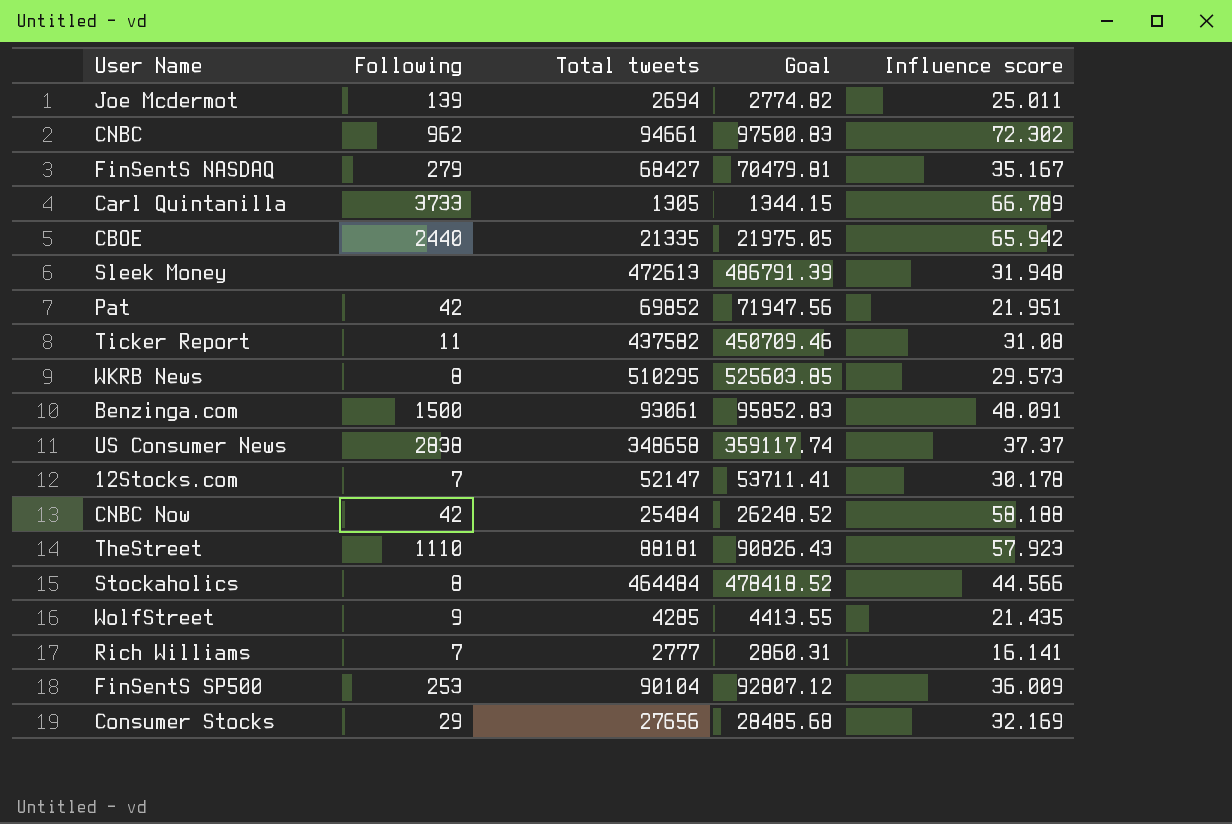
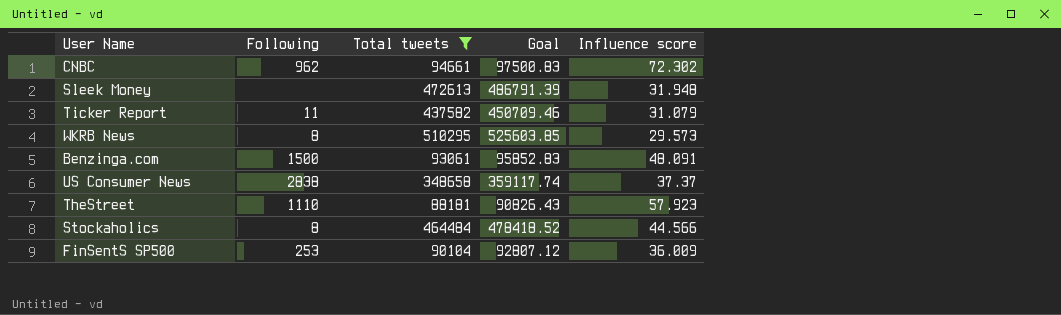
filter: none -> Total tweets >= 88181
Ticker Report | Influence score: 31.08 -> 31.079

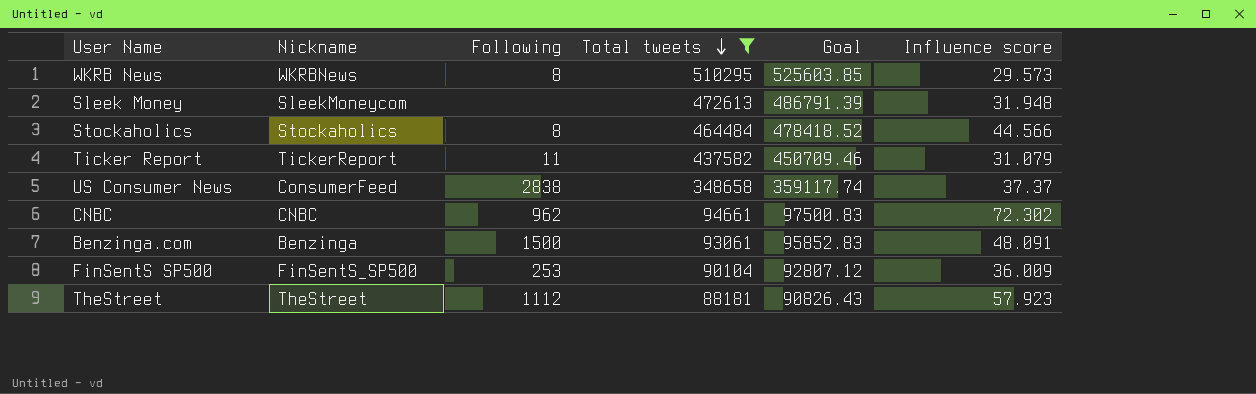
row order: none -> Total tweets descending
column Nickname | position: none -> 2
TheStreet | Following: 1110 -> 1112

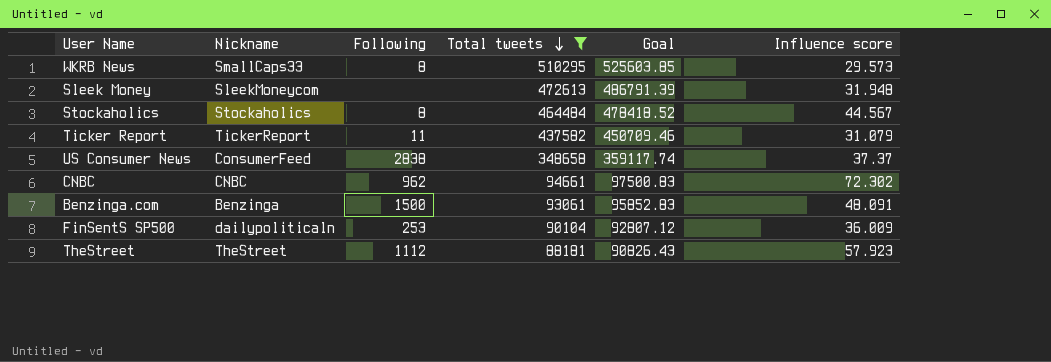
WKRB News | Nickname: WKRBNews -> SmallCaps33
Stockaholics | Influence score: 44.566 -> 44.567
FinSentS SP500 | Nickname: FinSentS_SP500 -> dailypoliticaln

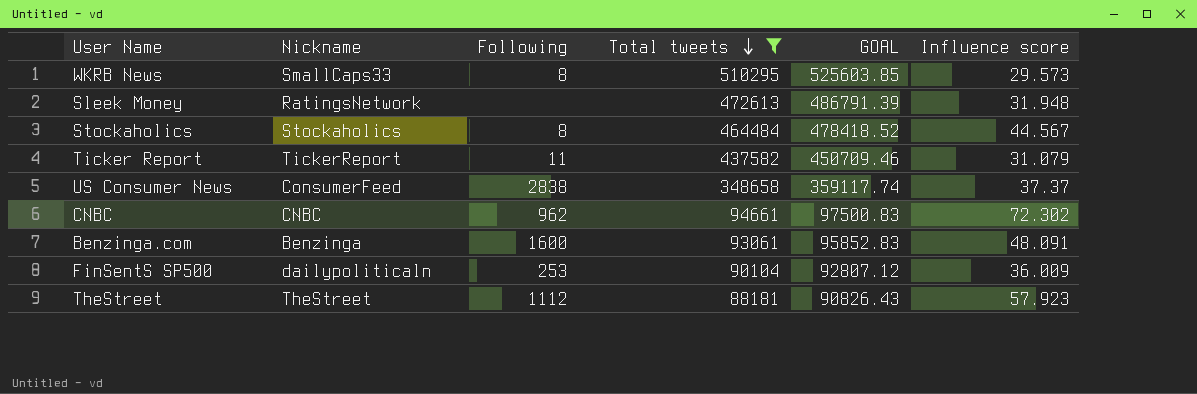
column name: Goal -> GOAL
Sleek Money | Nickname: SleekMoneycom -> RatingsNetwork
Benzinga.com | Following: 1500 -> 1600

